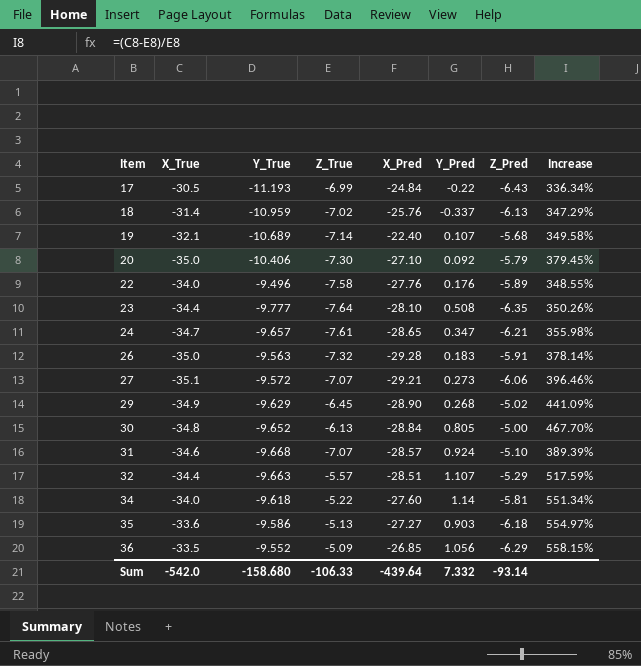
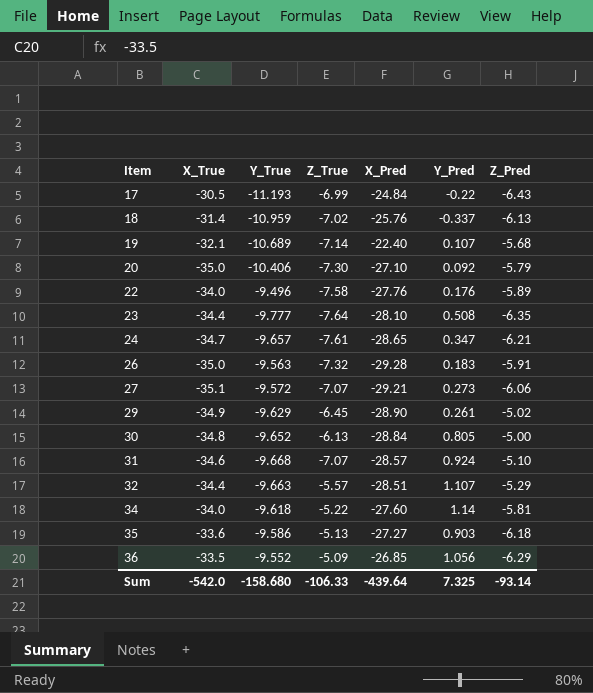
column Increase | formula: ([X_True] - [Z_True]) / [Z_True] -> none
29 | Y_Pred: 0.268 -> 0.261
Sum | Y_Pred: 7.332 -> 7.325

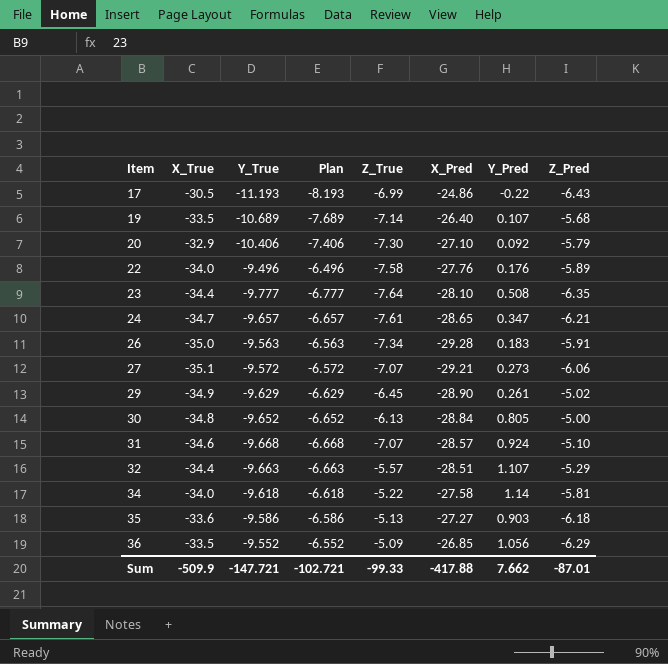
column Plan | formula: none -> [Y_True] + 3
row 18: -31.4 | -10.959 | -7.02 | -25.76 | -0.337 | -6.13 -> none
17 | X_Pred: -24.84 -> -24.86
19 | X_True: -32.1 -> -33.5
19 | X_Pred: -22.40 -> -26.40
20 | X_True: -35.0 -> -32.9
26 | Z_True: -7.32 -> -7.34
34 | X_Pred: -27.60 -> -27.58
Sum | X_True: -542.0 -> -509.9
Sum | Y_True: -158.680 -> -147.721
Sum | Z_True: -106.33 -> -99.33
Sum | X_Pred: -439.64 -> -417.88
Sum | Y_Pred: 7.325 -> 7.662
Sum | Z_Pred: -93.14 -> -87.01

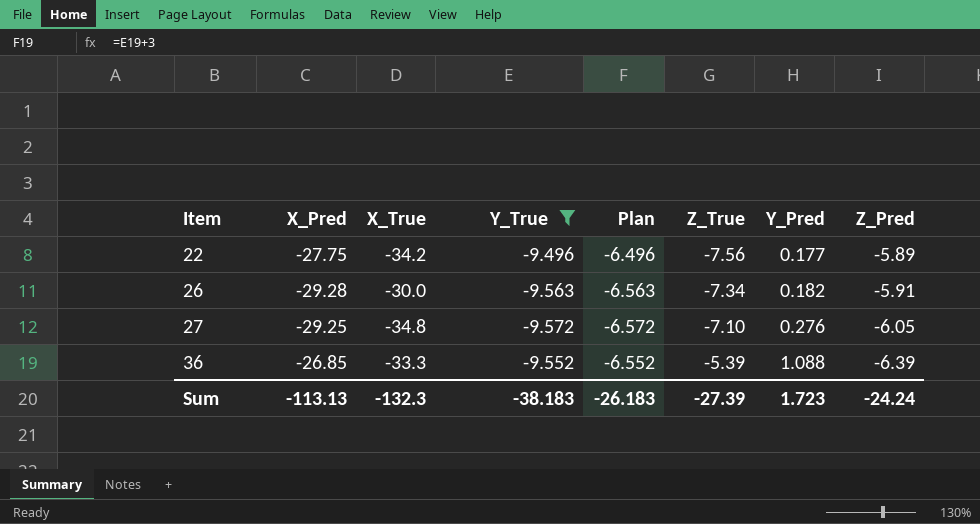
filter: none -> Y_True >= -9.572
column X_Pred | position: 6 -> 2
22 | X_Pred: -27.76 -> -27.75
22 | X_True: -34.0 -> -34.2
22 | Z_True: -7.58 -> -7.56
22 | Y_Pred: 0.176 -> 0.177
26 | X_True: -35.0 -> -30.0
26 | Y_Pred: 0.183 -> 0.182
27 | X_Pred: -29.21 -> -29.25
27 | X_True: -35.1 -> -34.8
27 | Z_True: -7.07 -> -7.10
27 | Y_Pred: 0.273 -> 0.276
27 | Z_Pred: -6.06 -> -6.05
36 | X_True: -33.5 -> -33.3
36 | Z_True: -5.09 -> -5.39
36 | Y_Pred: 1.056 -> 1.088
36 | Z_Pred: -6.29 -> -6.39
Sum | X_Pred: -417.88 -> -113.13
Sum | X_True: -509.9 -> -132.3
Sum | Y_True: -147.721 -> -38.183
Sum | Plan: -102.721 -> -26.183
Sum | Z_True: -99.33 -> -27.39
Sum | Y_Pred: 7.662 -> 1.723
Sum | Z_Pred: -87.01 -> -24.24

